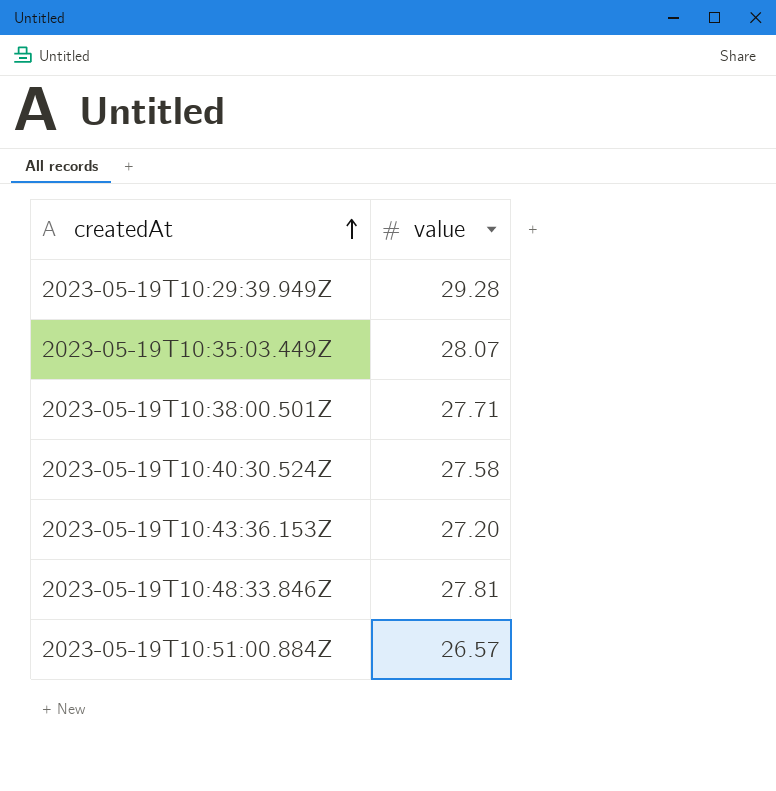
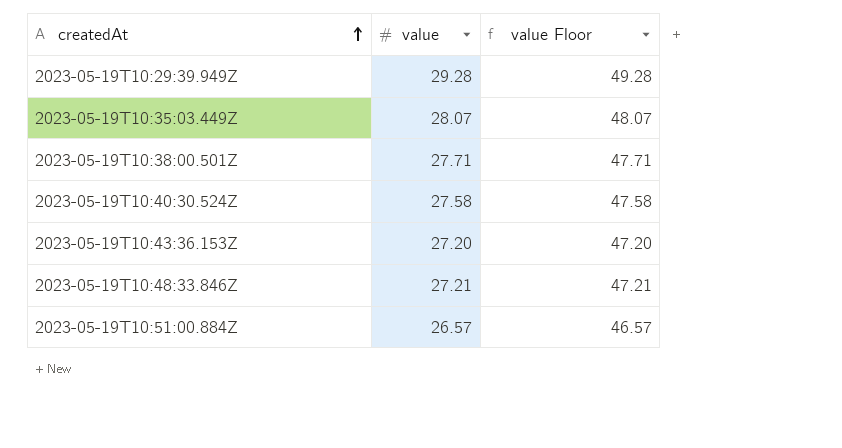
column value Floor | formula: none -> [value] + 20
2023-05-19T10:48:33.846Z | value: 27.81 -> 27.21

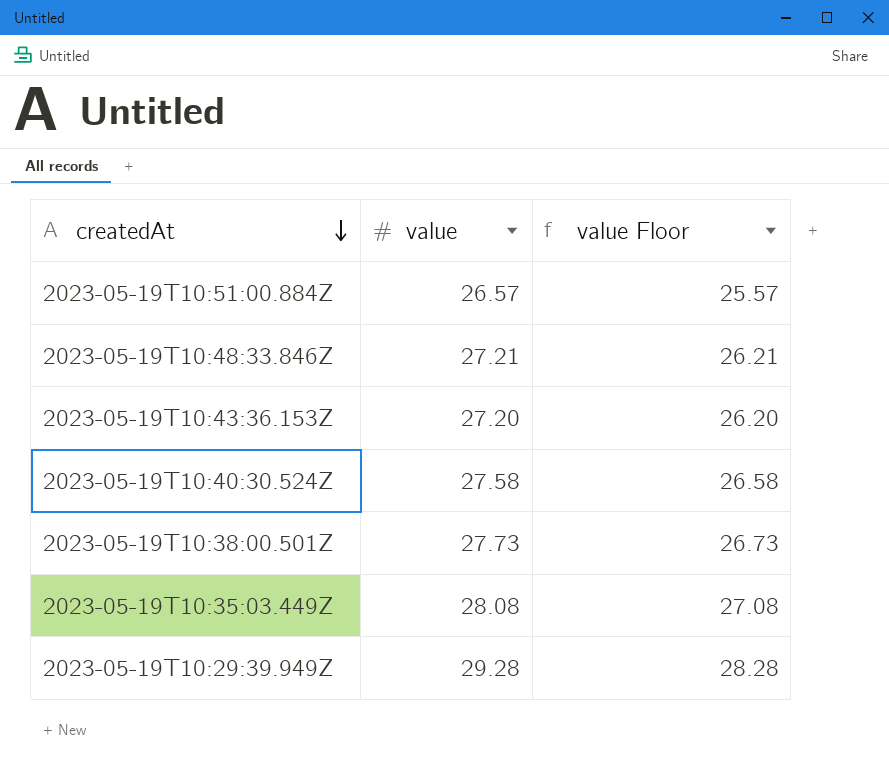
row order: createdAt ascending -> createdAt descending
column value Floor | formula: [value] + 20 -> [value] - 1
2023-05-19T10:38:00.501Z | value: 27.71 -> 27.73
2023-05-19T10:35:03.449Z | value: 28.07 -> 28.08

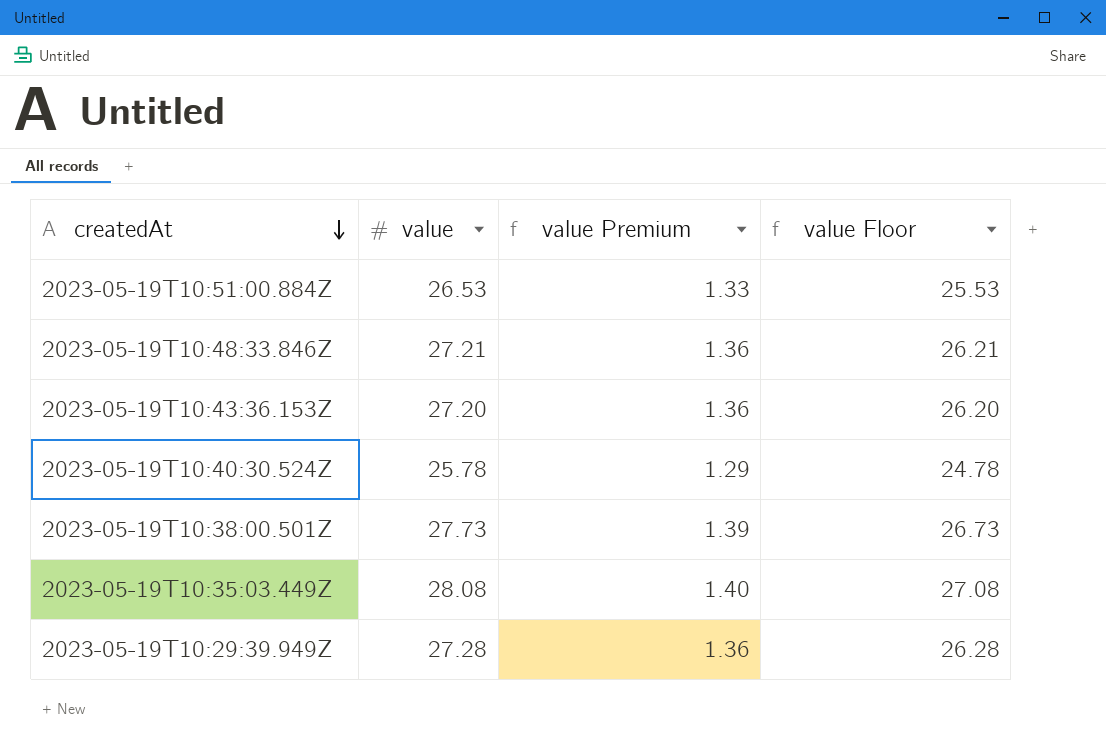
column value Premium | formula: none -> [value] * 0.05
2023-05-19T10:51:00.884Z | value: 26.57 -> 26.53
2023-05-19T10:51:00.884Z | value Floor: 25.57 -> 25.53
2023-05-19T10:40:30.524Z | value: 27.58 -> 25.78
2023-05-19T10:40:30.524Z | value Floor: 26.58 -> 24.78
2023-05-19T10:29:39.949Z | value: 29.28 -> 27.28
2023-05-19T10:29:39.949Z | value Floor: 28.28 -> 26.28

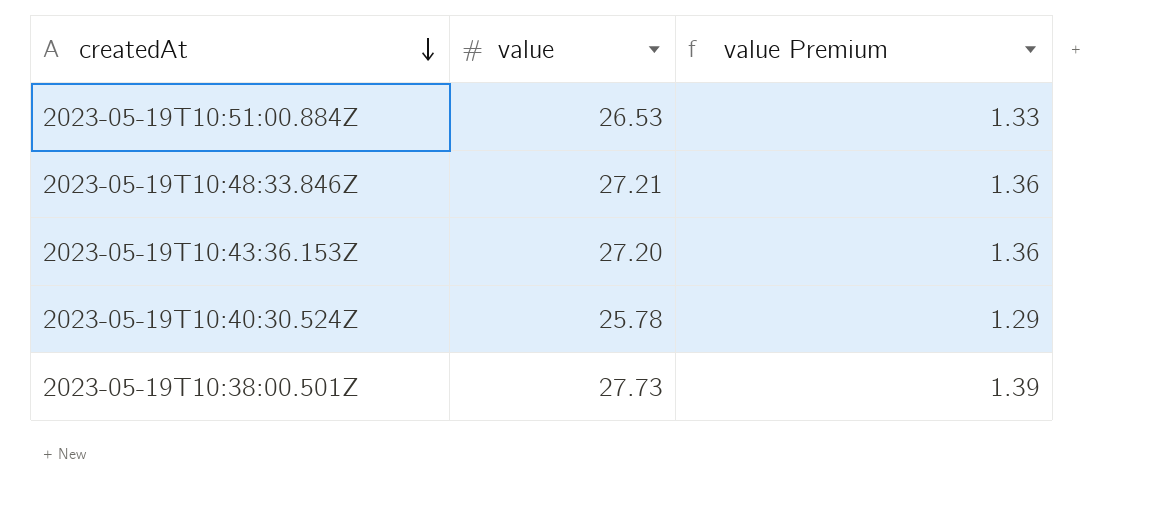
column value Floor | formula: [value] - 1 -> none
row 2023-05-19T10:35:03.449Z: 28.08 | 1.40 | 27.08 -> none
row 2023-05-19T10:29:39.949Z: 27.28 | 1.36 | 26.28 -> none

